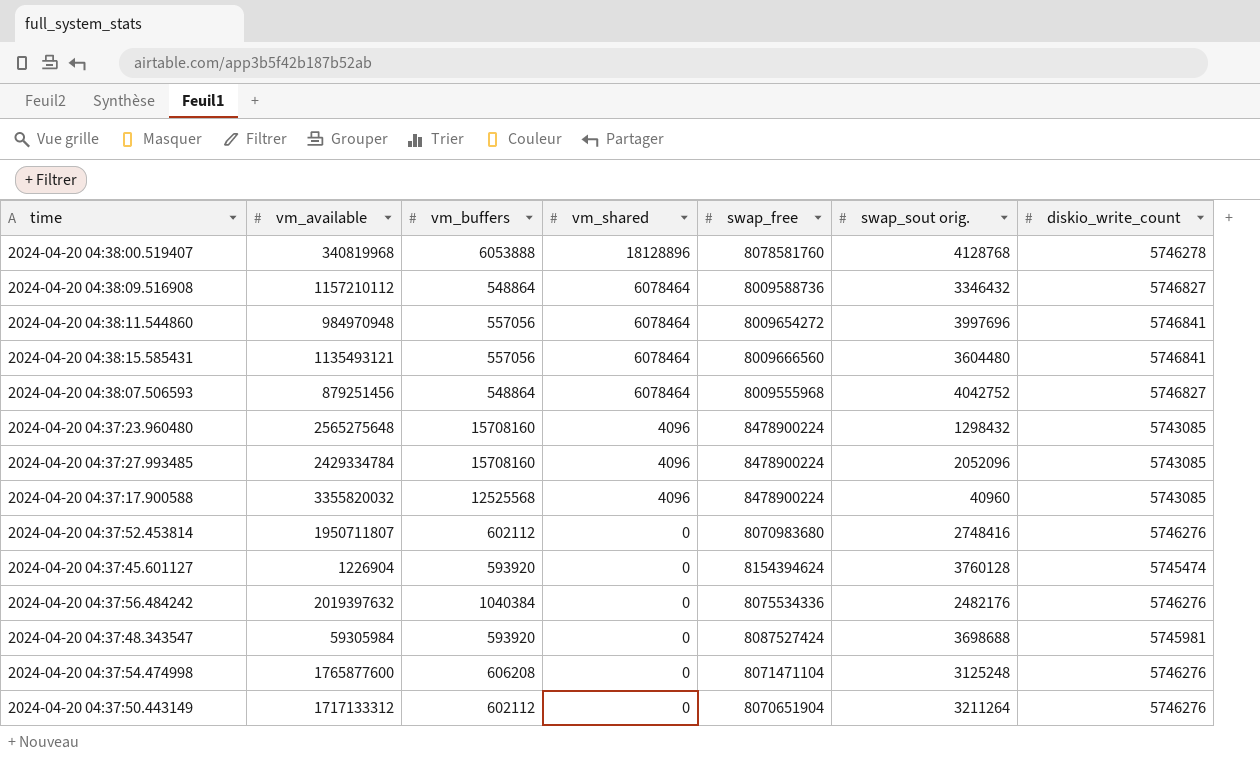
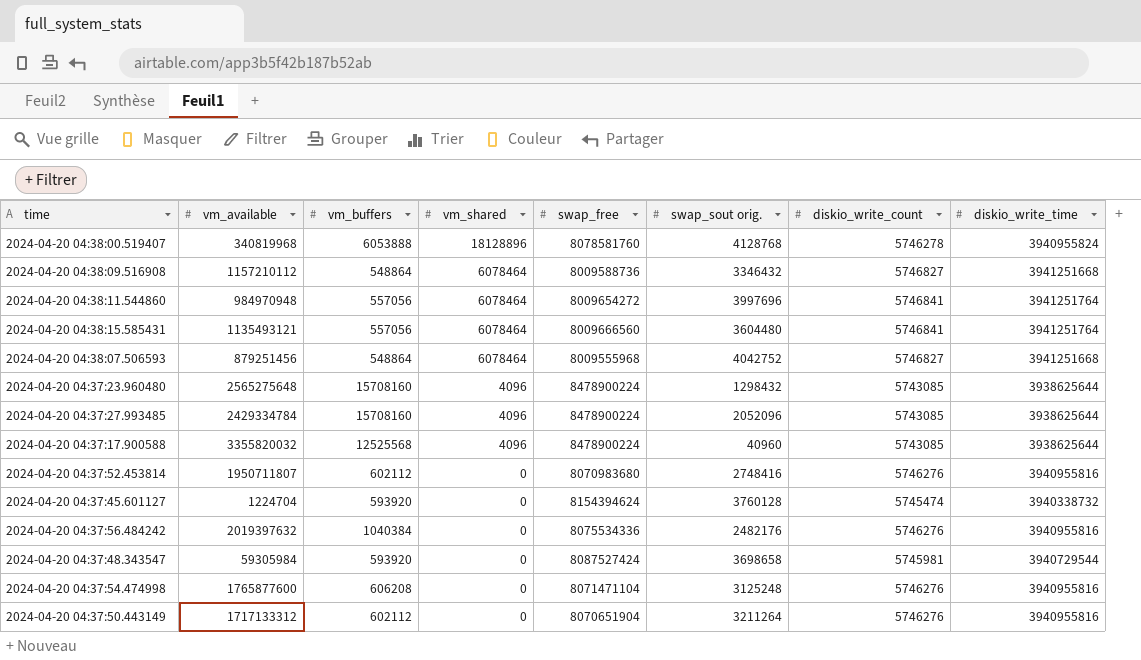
column diskio_write_time | position: none -> 8
2024-04-20 04:37:45.601127 | vm_available: 1226904 -> 1224704
2024-04-20 04:37:48.343547 | swap_sout orig.: 3698688 -> 3698658

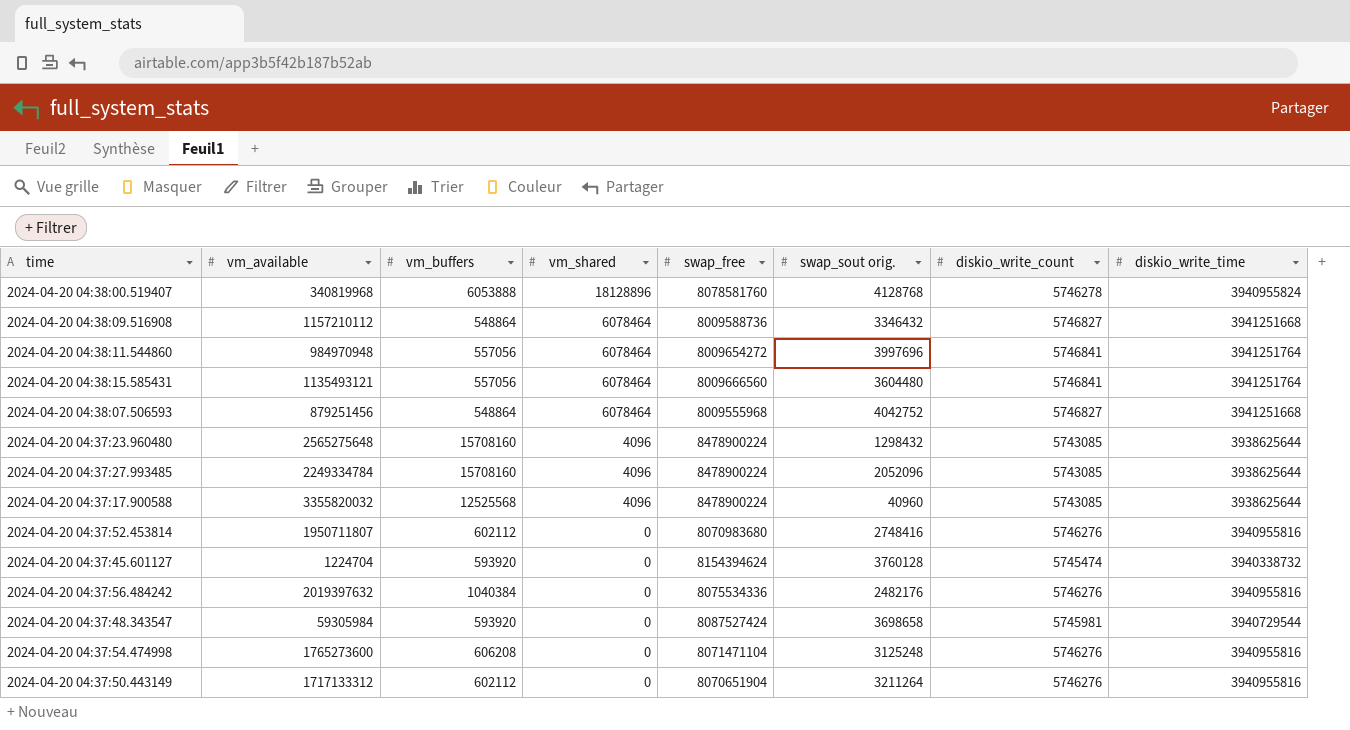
2024-04-20 04:37:27.993485 | vm_available: 2429334784 -> 2249334784
2024-04-20 04:37:54.474998 | vm_available: 1765877600 -> 1765273600

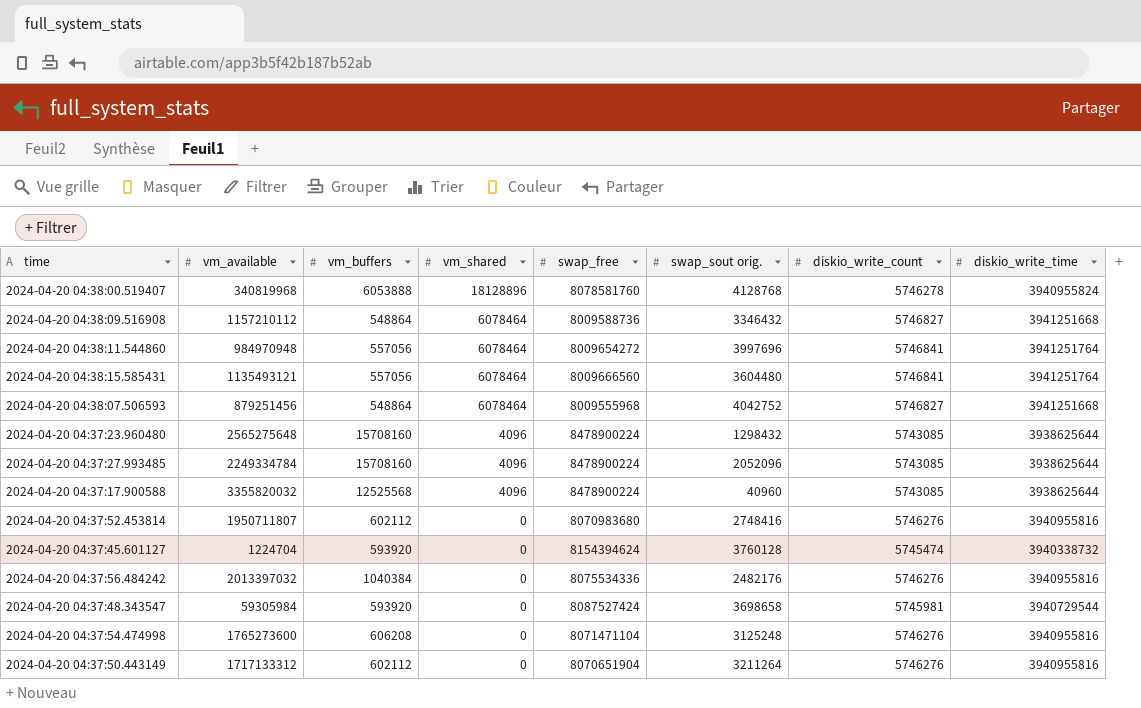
2024-04-20 04:37:56.484242 | vm_available: 2019397632 -> 2013397032

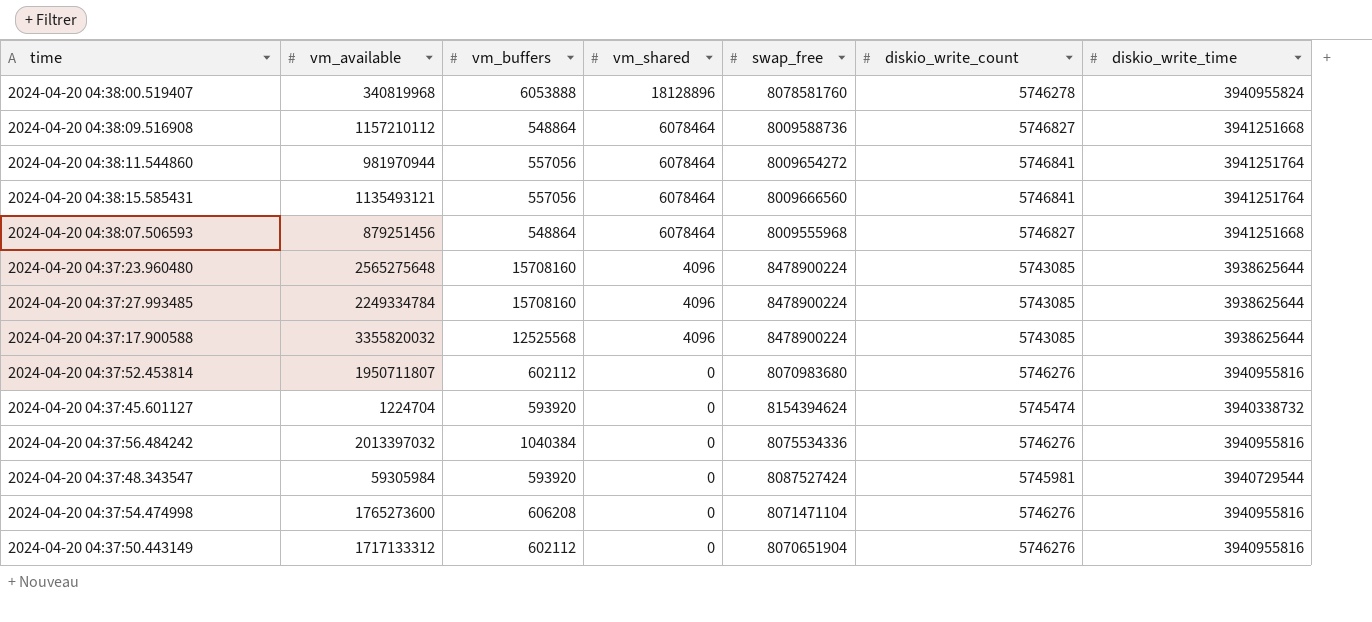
column swap_sout orig. | position: 6 -> none
2024-04-20 04:38:11.544860 | vm_available: 984970948 -> 981970944

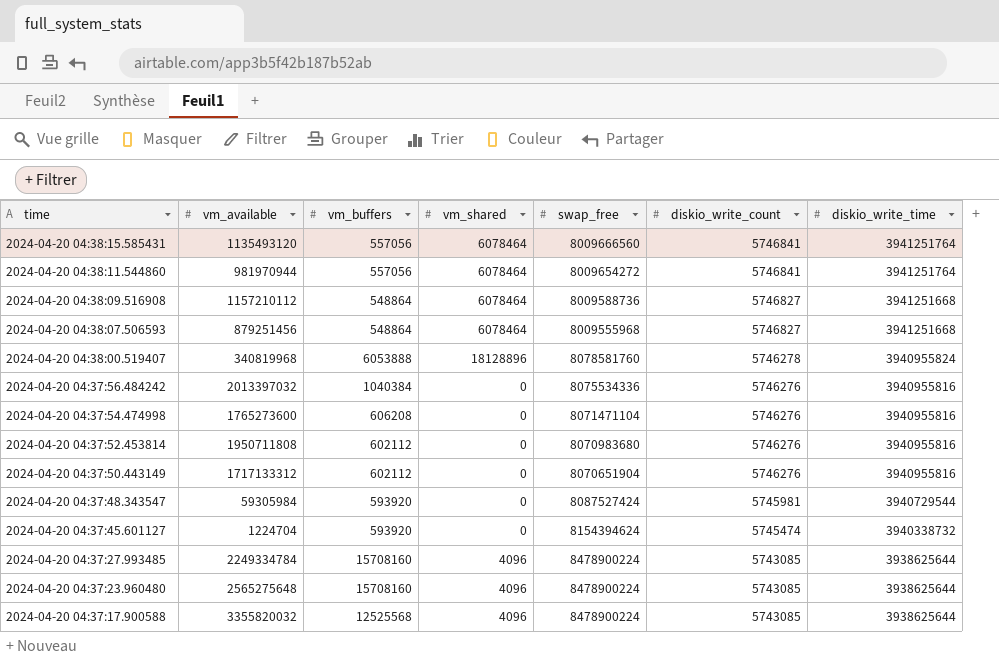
row order: vm_shared descending -> time descending
2024-04-20 04:38:15.585431 | vm_available: 1135493121 -> 1135493120
2024-04-20 04:37:52.453814 | vm_available: 1950711807 -> 1950711808

